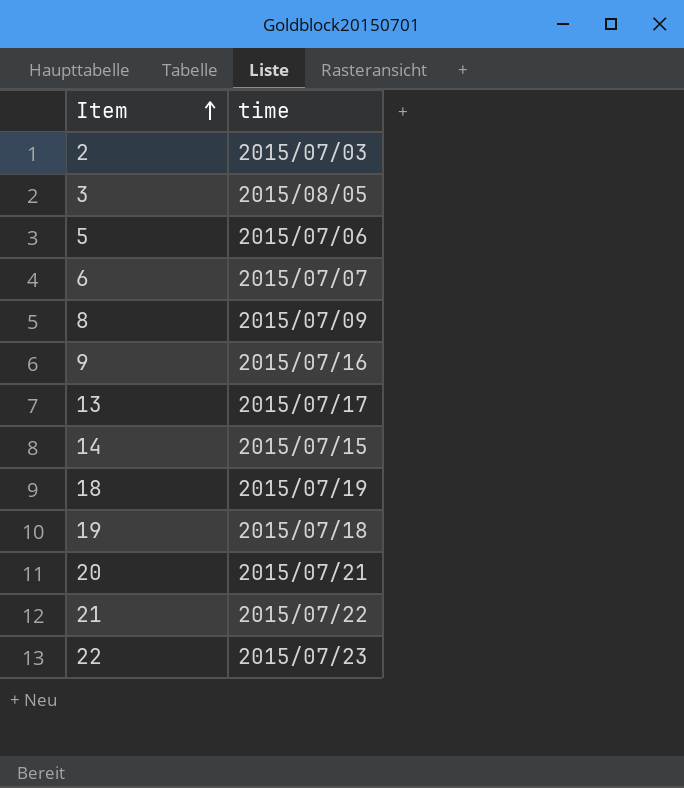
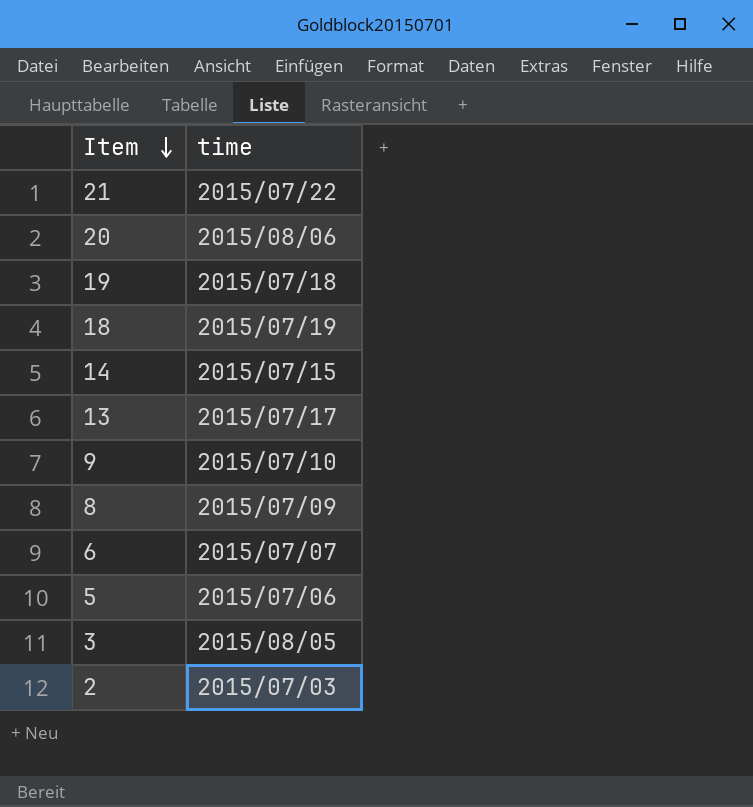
row order: Item ascending -> Item descending
row 22: 2015/07/23 -> none
20 | time: 2015/07/21 -> 2015/08/06
9 | time: 2015/07/16 -> 2015/07/10

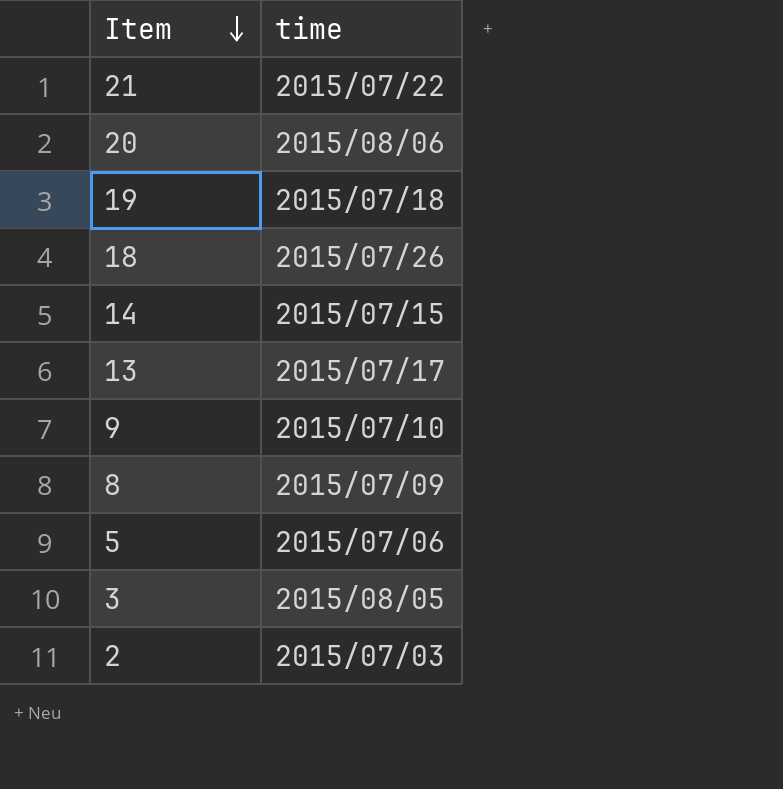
row 6: 2015/07/07 -> none
18 | time: 2015/07/19 -> 2015/07/26

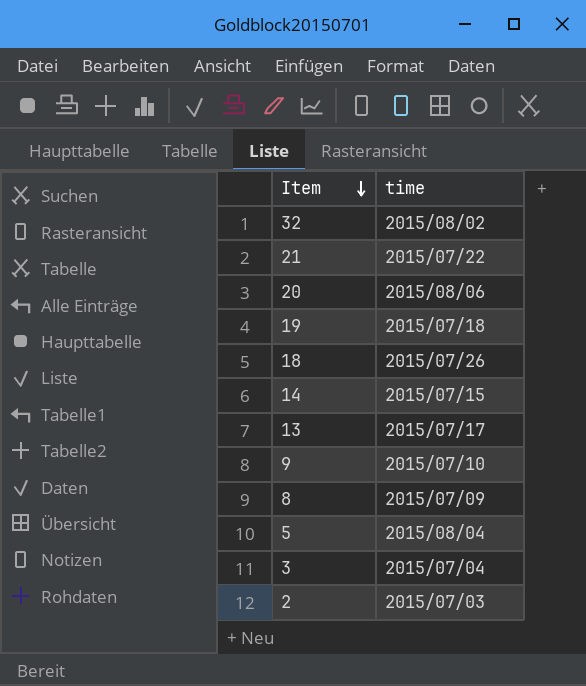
row 32: none -> 2015/08/02
5 | time: 2015/07/06 -> 2015/08/04
3 | time: 2015/08/05 -> 2015/07/04

